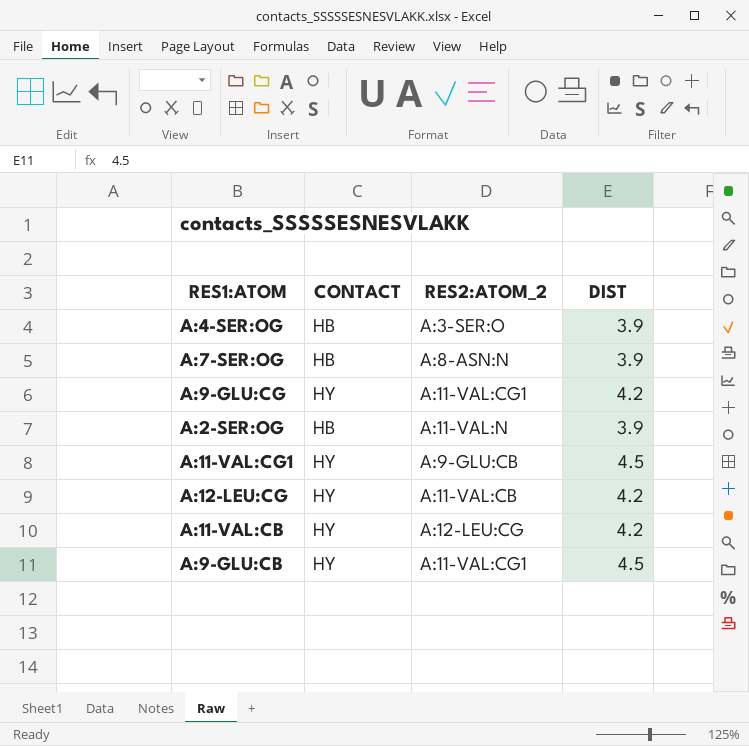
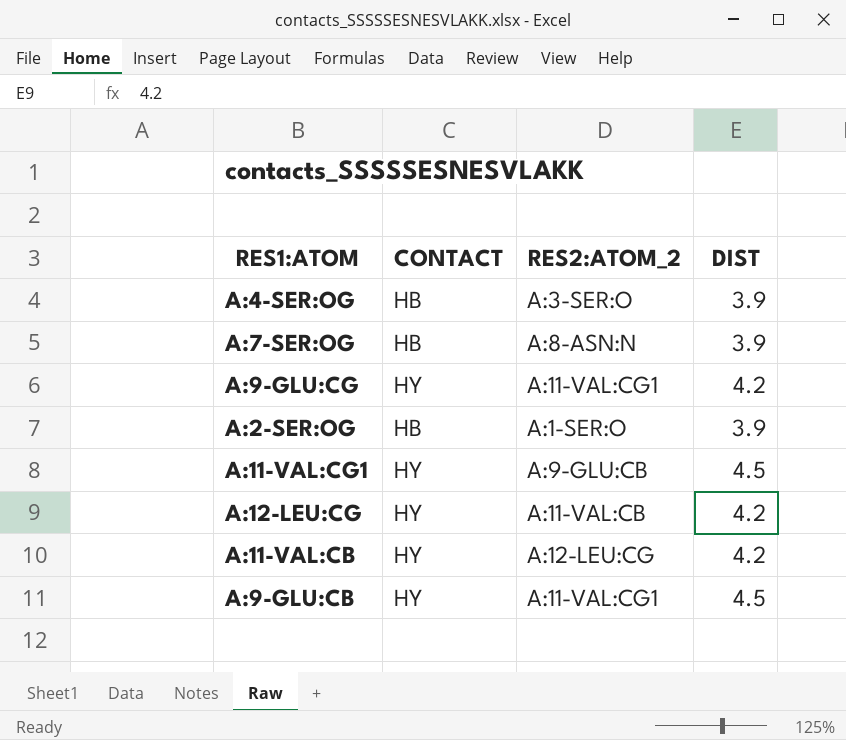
A:2-SER:OG | RES2:ATOM_2: A:11-VAL:N -> A:1-SER:O

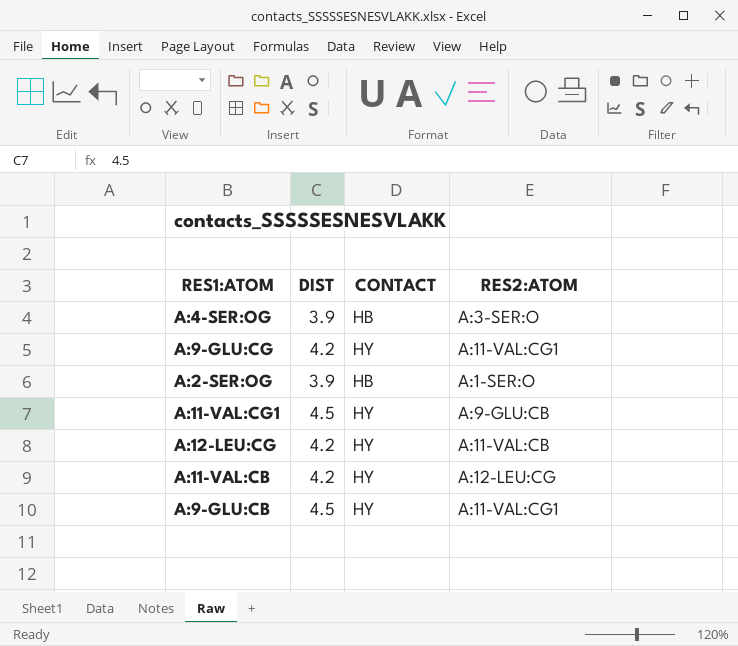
column DIST | position: 4 -> 2
column name: RES2:ATOM_2 -> RES2:ATOM
row A:7-SER:OG: HB | A:8-ASN:N | 3.9 -> none

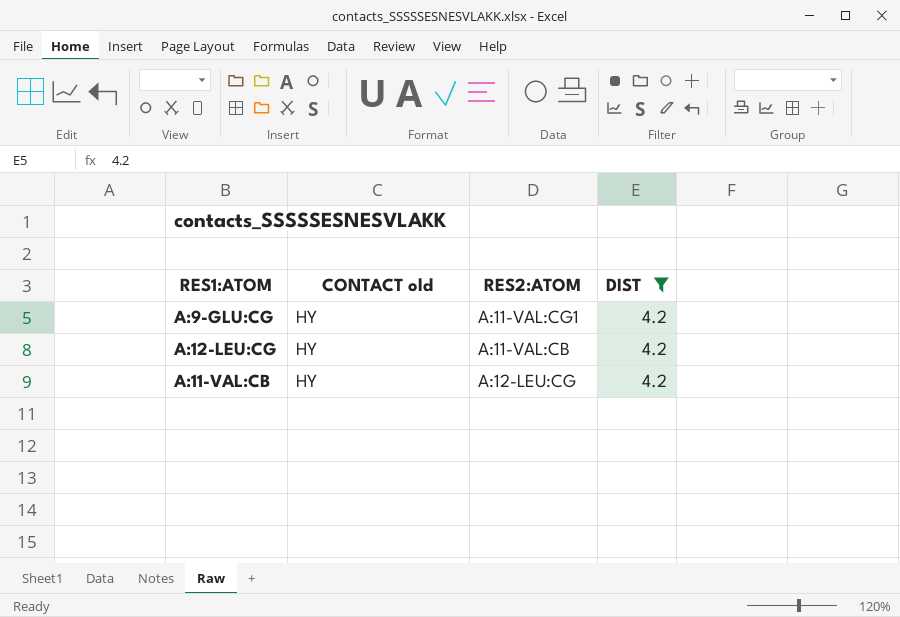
filter: none -> DIST = 4.2
column name: CONTACT -> CONTACT old
column DIST | position: 2 -> 4

